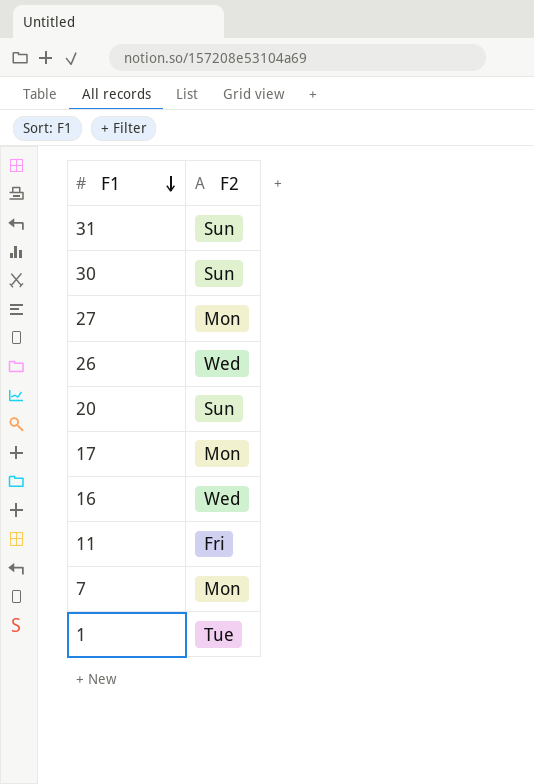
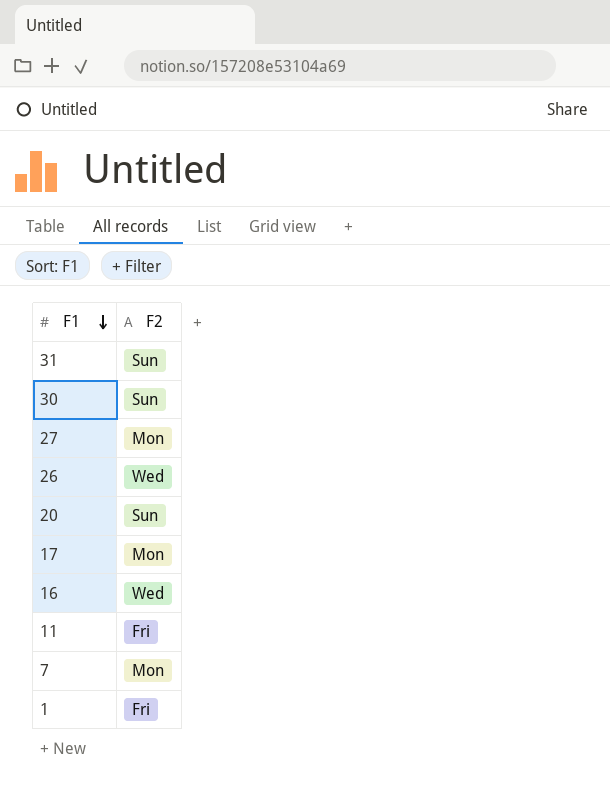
1 | F2: Tue -> Fri

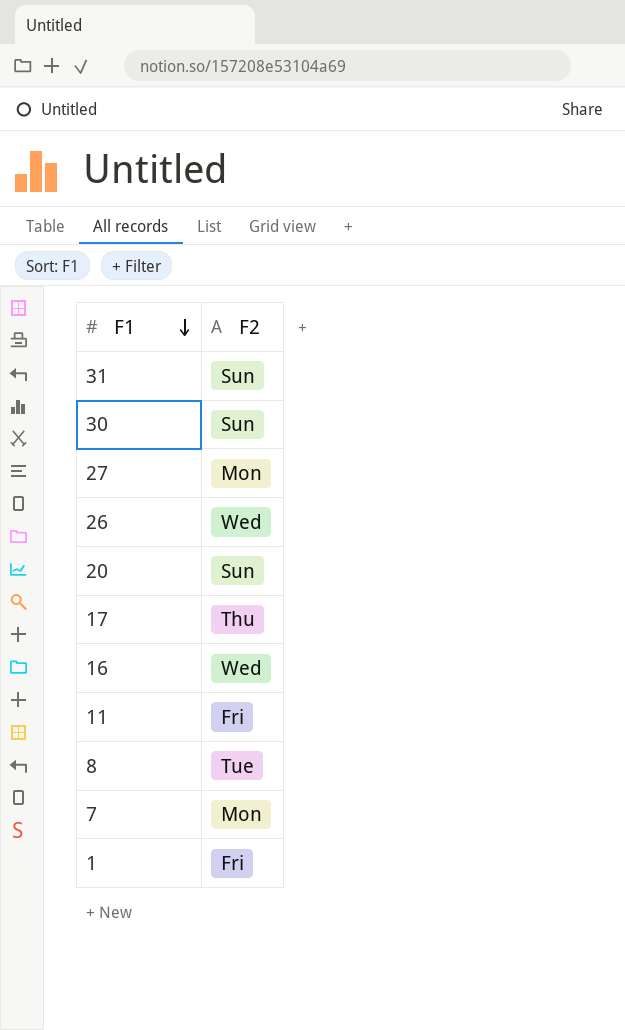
17 | F2: Mon -> Thu
row 8: none -> Tue

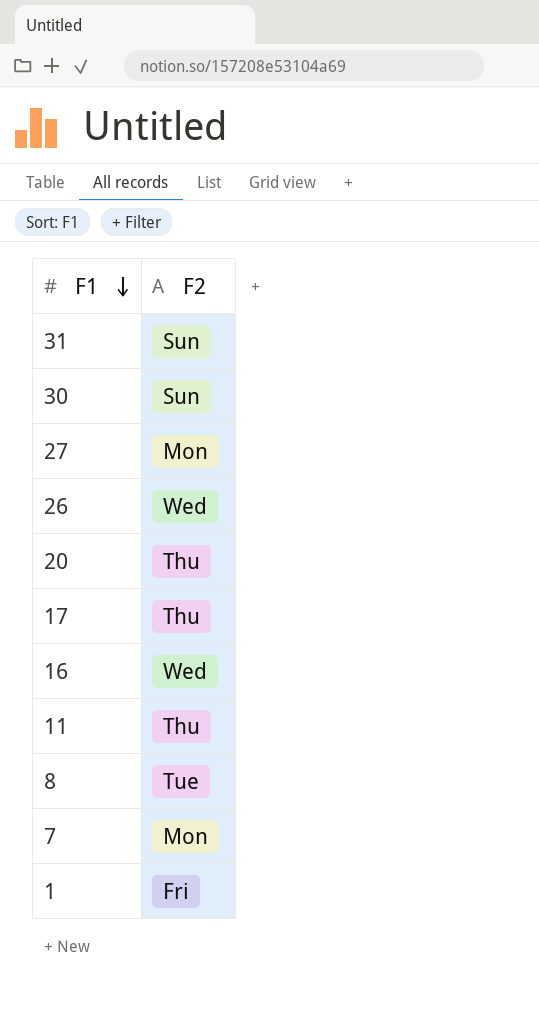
20 | F2: Sun -> Thu
11 | F2: Fri -> Thu

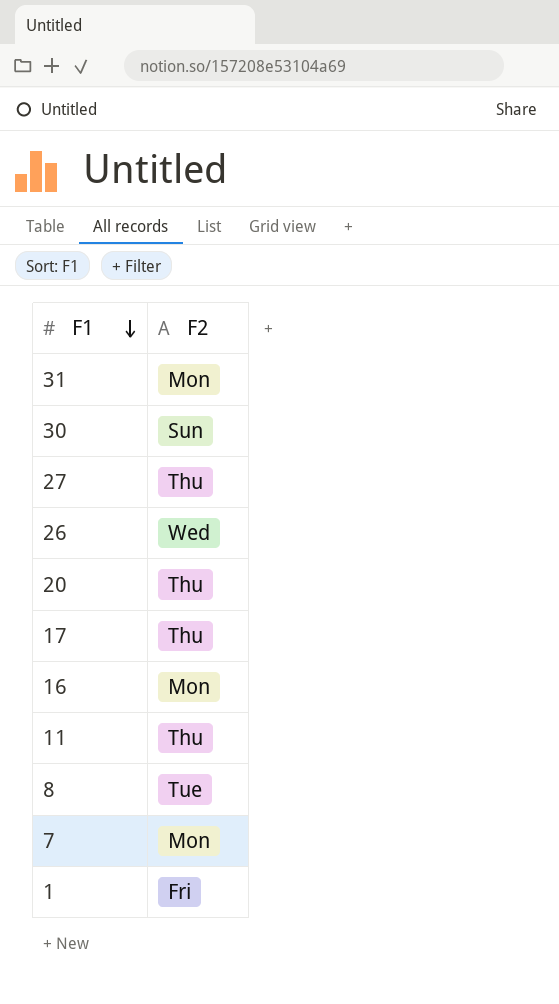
31 | F2: Sun -> Mon
27 | F2: Mon -> Thu
16 | F2: Wed -> Mon

